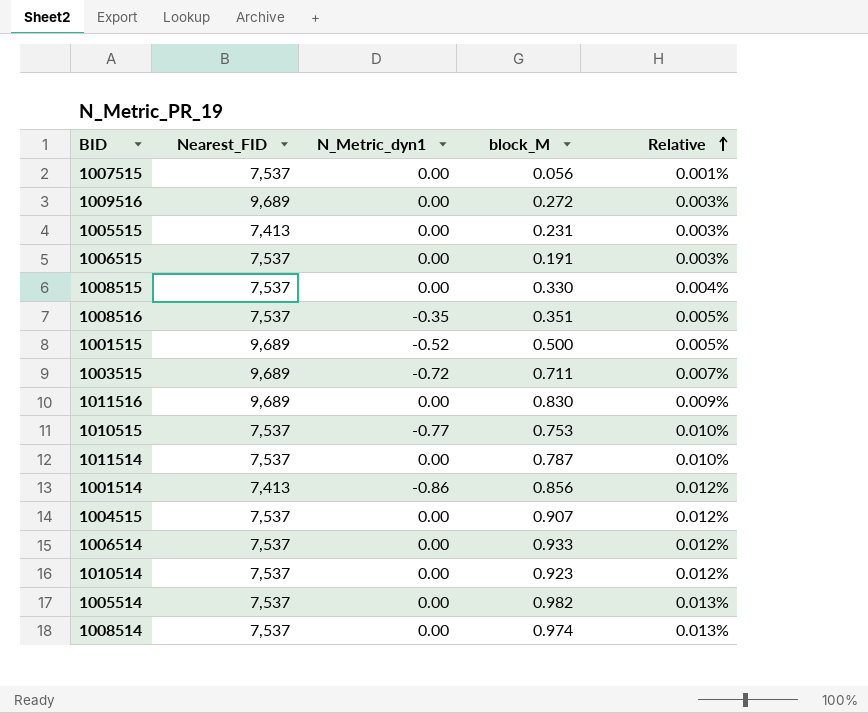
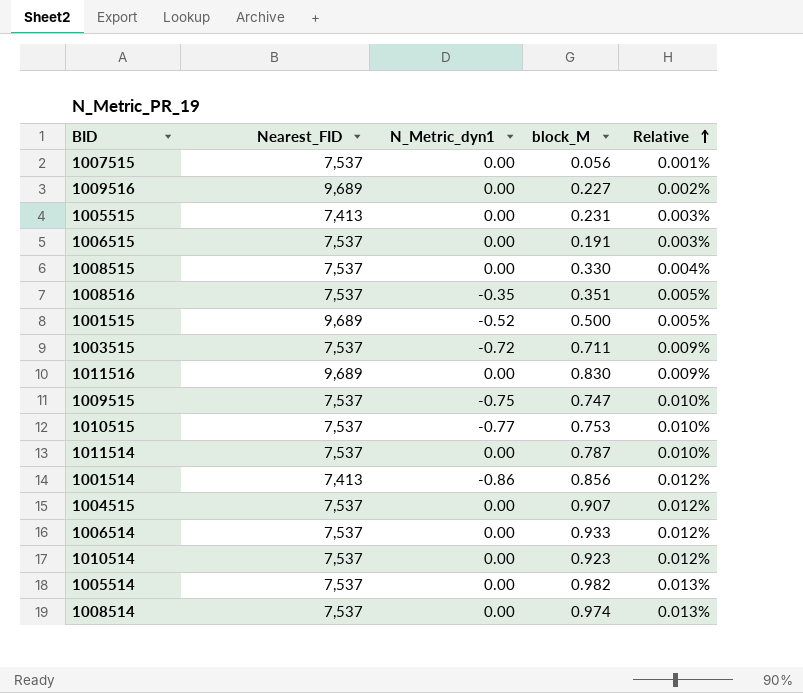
1009516 | block_M: 0.272 -> 0.227
1009516 | Relative: 0.003% -> 0.002%
1003515 | Nearest_FID: 9,689 -> 7,537
1003515 | Relative: 0.007% -> 0.009%
row 1009515: none -> 7,537 | -0.75 | 0.747 | 0.010%

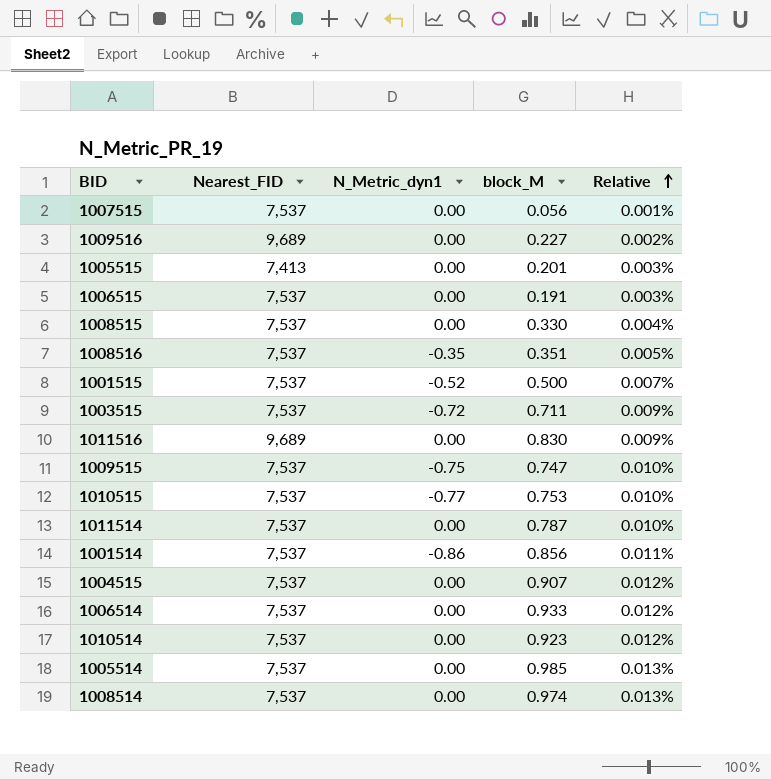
1005515 | block_M: 0.231 -> 0.201
1001515 | Nearest_FID: 9,689 -> 7,537
1001515 | Relative: 0.005% -> 0.007%
1001514 | Nearest_FID: 7,413 -> 7,537
1001514 | Relative: 0.012% -> 0.011%
1005514 | block_M: 0.982 -> 0.985

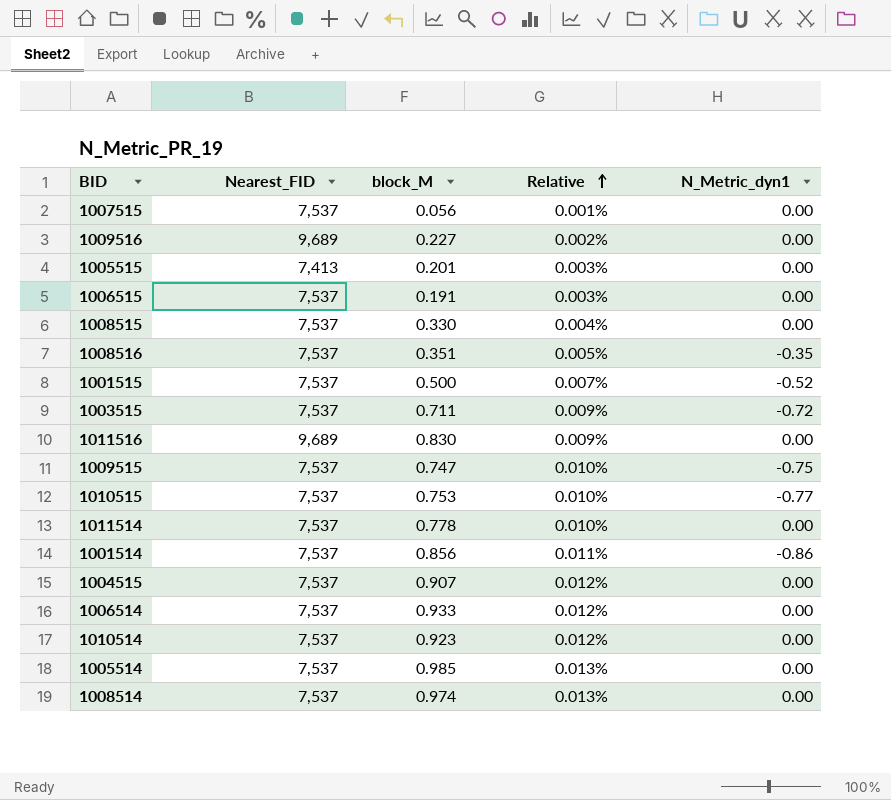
column N_Metric_dyn1 | position: 3 -> 5
1011514 | block_M: 0.787 -> 0.778

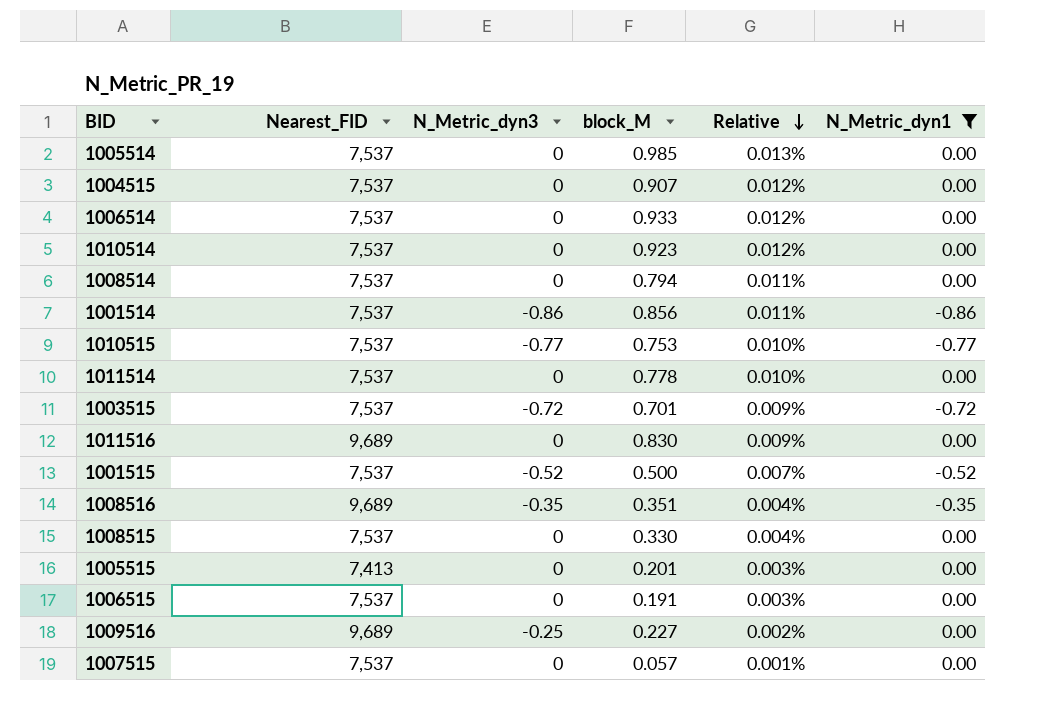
filter: none -> N_Metric_dyn1 != -0.75
row order: Relative ascending -> Relative descending
column N_Metric_dyn3 | position: none -> 3
1008514 | block_M: 0.974 -> 0.794
1008514 | Relative: 0.013% -> 0.011%
1003515 | block_M: 0.711 -> 0.701
1008516 | Nearest_FID: 7,537 -> 9,689
1008516 | Relative: 0.005% -> 0.004%
1007515 | block_M: 0.056 -> 0.057

